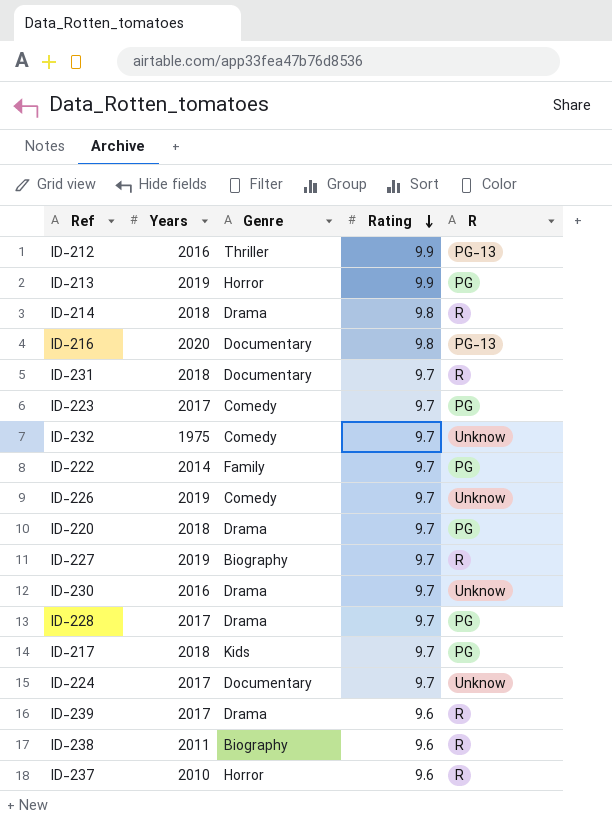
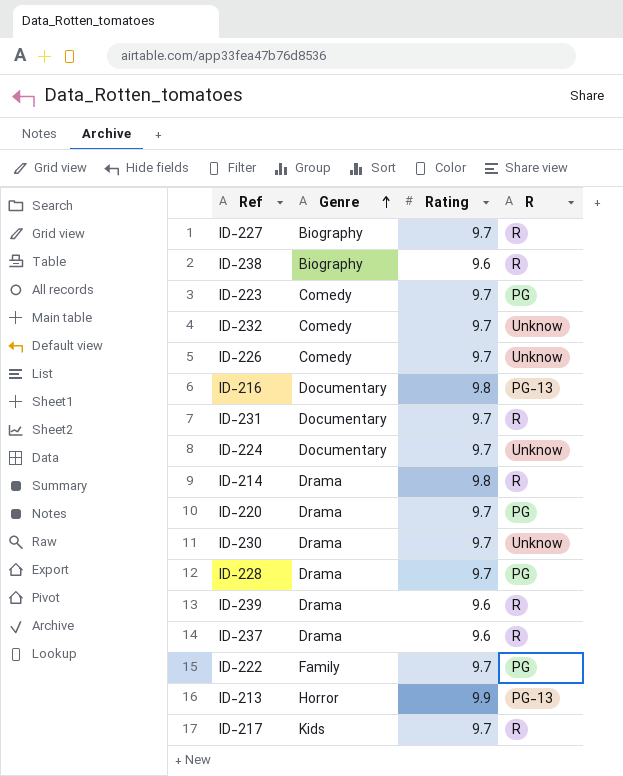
row order: Rating descending -> Genre ascending
column Years | position: 2 -> none
row ID-212: 2016 | Thriller | 9.9 | PG-13 -> none
ID-237 | Genre: Horror -> Drama
ID-213 | R: PG -> PG-13
ID-217 | R: PG -> R

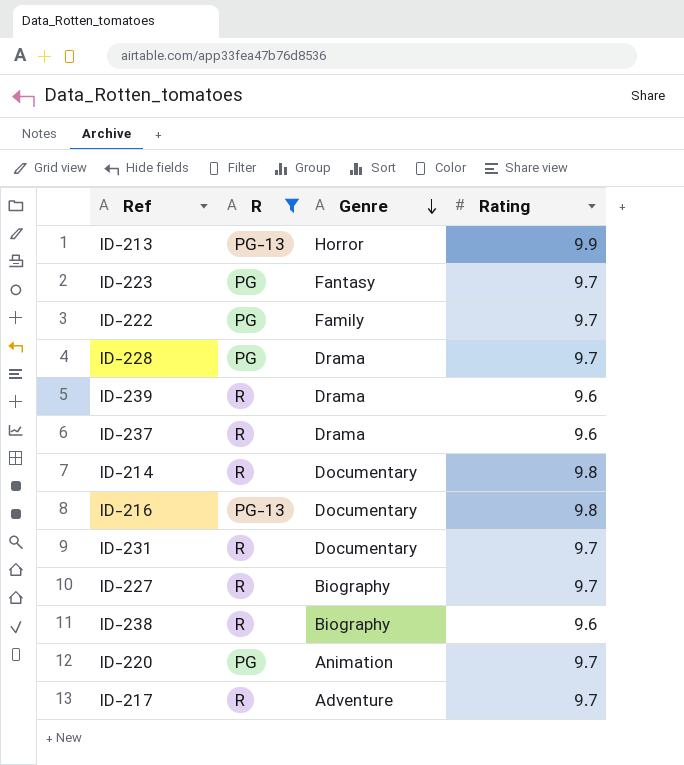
filter: none -> R != Unknow
row order: Genre ascending -> Genre descending
column R | position: 4 -> 2
ID-223 | Genre: Comedy -> Fantasy
ID-214 | Genre: Drama -> Documentary
ID-220 | Genre: Drama -> Animation
ID-217 | Genre: Kids -> Adventure

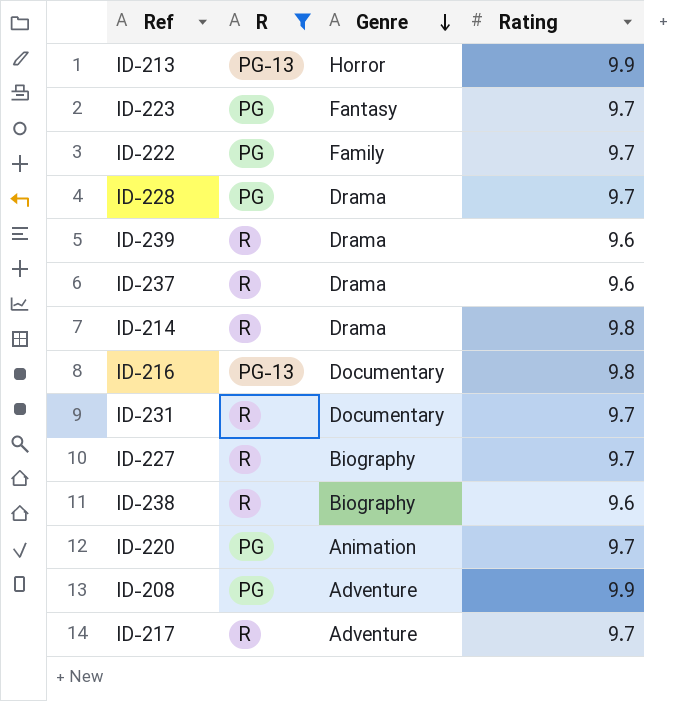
ID-214 | Genre: Documentary -> Drama
row ID-208: none -> PG | Adventure | 9.9

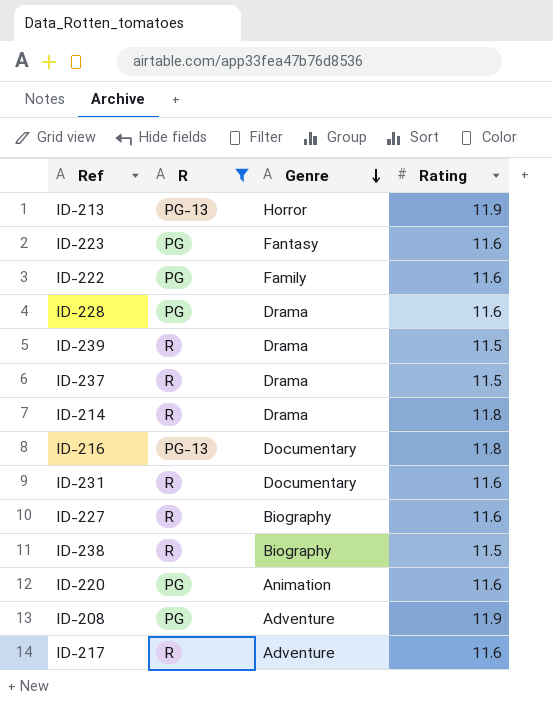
ID-213 | Rating: 9.9 -> 11.9
ID-223 | Rating: 9.7 -> 11.6
ID-222 | Rating: 9.7 -> 11.6
ID-228 | Rating: 9.7 -> 11.6
ID-239 | Rating: 9.6 -> 11.5
ID-237 | Rating: 9.6 -> 11.5
ID-214 | Rating: 9.8 -> 11.8
ID-216 | Rating: 9.8 -> 11.8
ID-231 | Rating: 9.7 -> 11.6
ID-227 | Rating: 9.7 -> 11.6
ID-238 | Rating: 9.6 -> 11.5
ID-220 | Rating: 9.7 -> 11.6
ID-208 | Rating: 9.9 -> 11.9
ID-217 | Rating: 9.7 -> 11.6

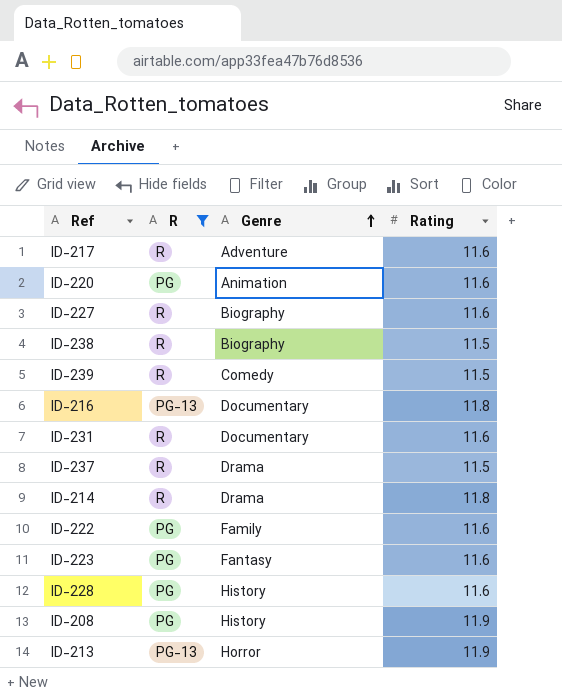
row order: Genre descending -> Genre ascending
ID-239 | Genre: Drama -> Comedy
ID-228 | Genre: Drama -> History
ID-208 | Genre: Adventure -> History

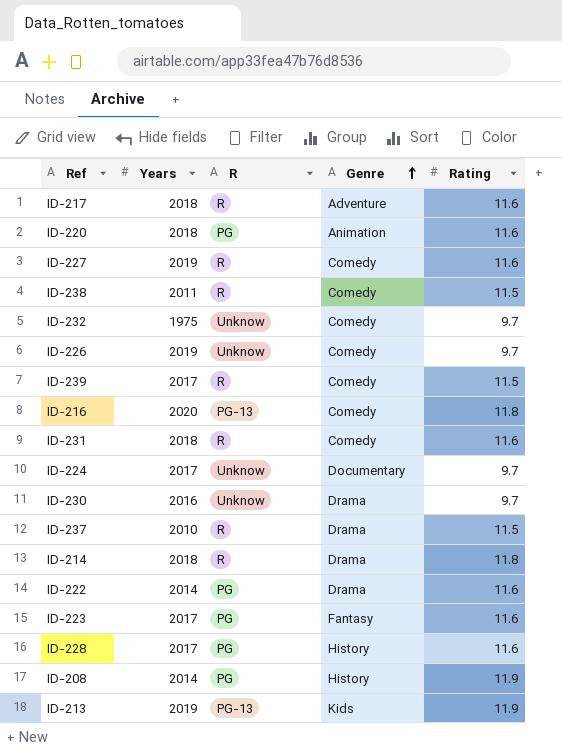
filter: R != Unknow -> none
column Years | position: none -> 2
ID-227 | Genre: Biography -> Comedy
ID-238 | Genre: Biography -> Comedy
ID-216 | Genre: Documentary -> Comedy
ID-231 | Genre: Documentary -> Comedy
ID-222 | Genre: Family -> Drama
ID-213 | Genre: Horror -> Kids

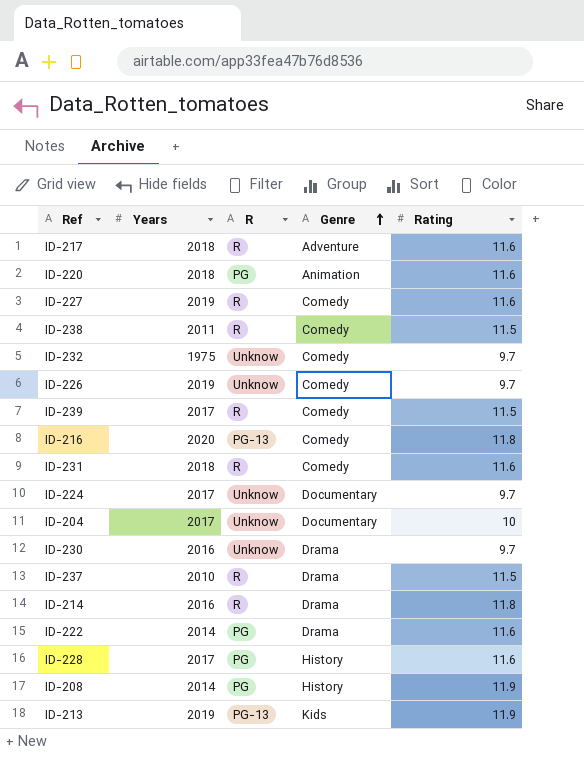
row ID-223: 2017 | PG | Fantasy | 11.6 -> none
row ID-204: none -> 2017 | Unknow | Documentary | 10
ID-214 | Years: 2018 -> 2016

